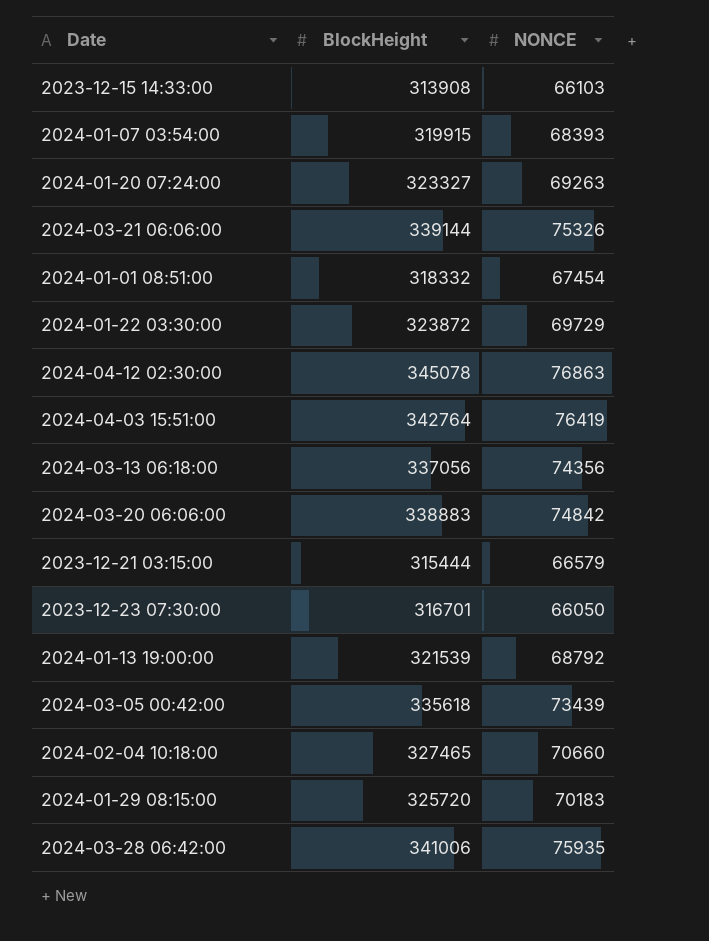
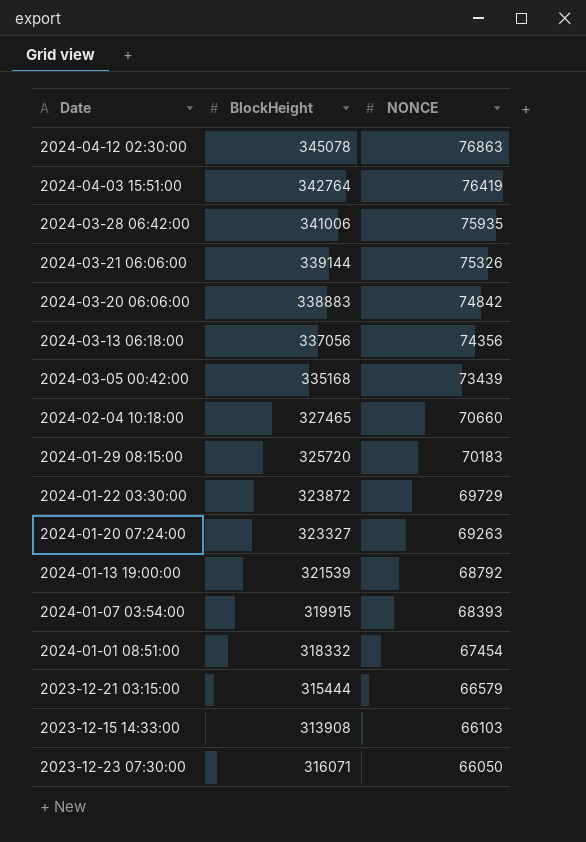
row order: none -> NONCE descending
2024-03-05 00:42:00 | BlockHeight: 335618 -> 335168
2023-12-23 07:30:00 | BlockHeight: 316701 -> 316071

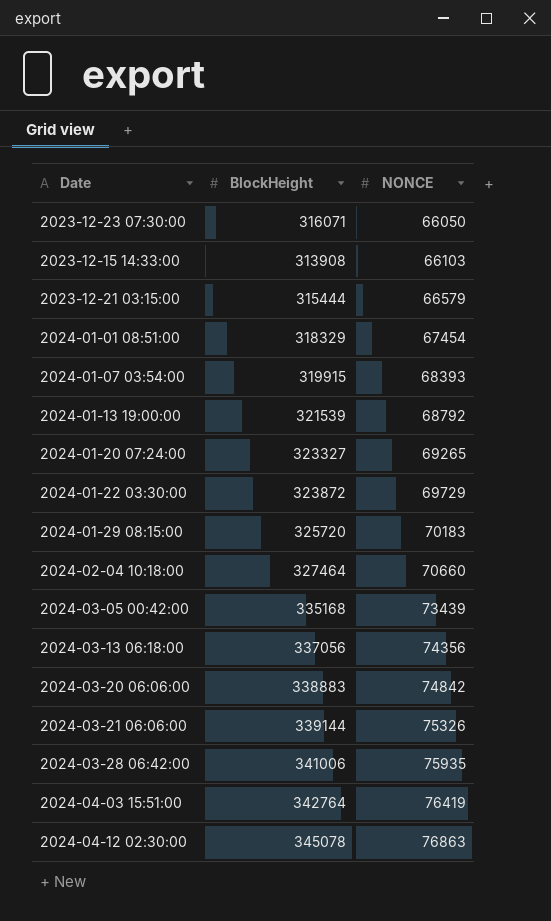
row order: NONCE descending -> NONCE ascending
2024-01-01 08:51:00 | BlockHeight: 318332 -> 318329
2024-01-20 07:24:00 | NONCE: 69263 -> 69265
2024-02-04 10:18:00 | BlockHeight: 327465 -> 327464

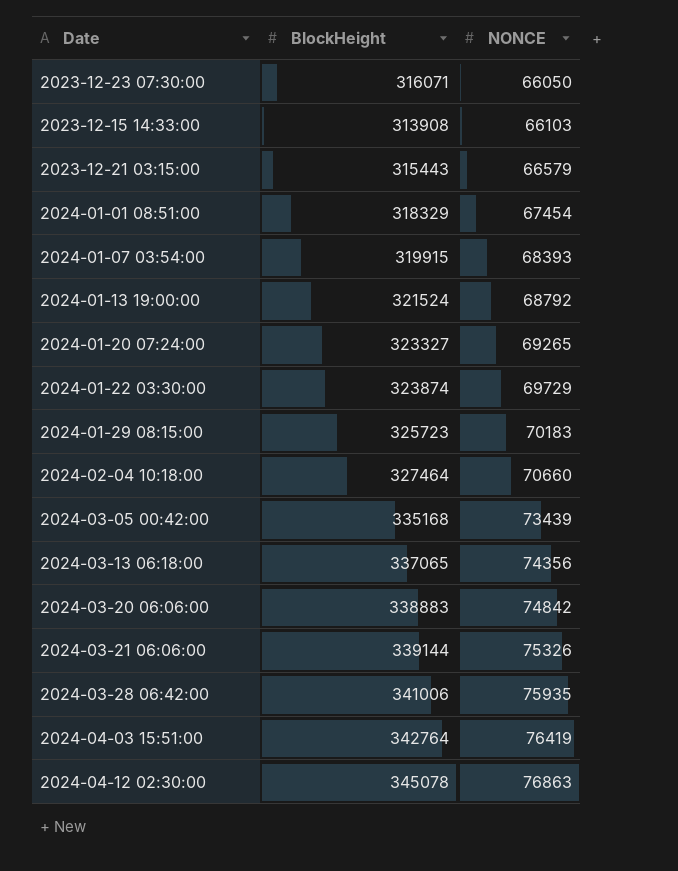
2023-12-21 03:15:00 | BlockHeight: 315444 -> 315443
2024-01-13 19:00:00 | BlockHeight: 321539 -> 321524
2024-01-22 03:30:00 | BlockHeight: 323872 -> 323874
2024-01-29 08:15:00 | BlockHeight: 325720 -> 325723
2024-03-13 06:18:00 | BlockHeight: 337056 -> 337065

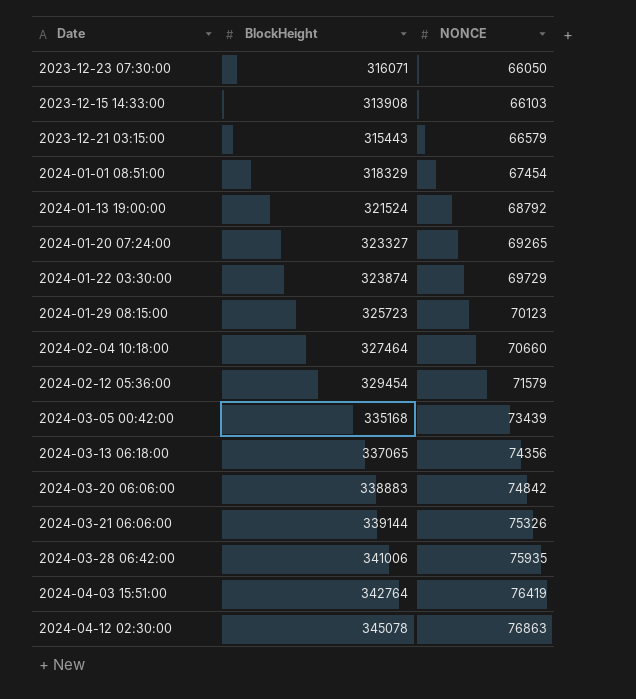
row 2024-01-07 03:54:00: 319915 | 68393 -> none
2024-01-29 08:15:00 | NONCE: 70183 -> 70123
row 2024-02-12 05:36:00: none -> 329454 | 71579

